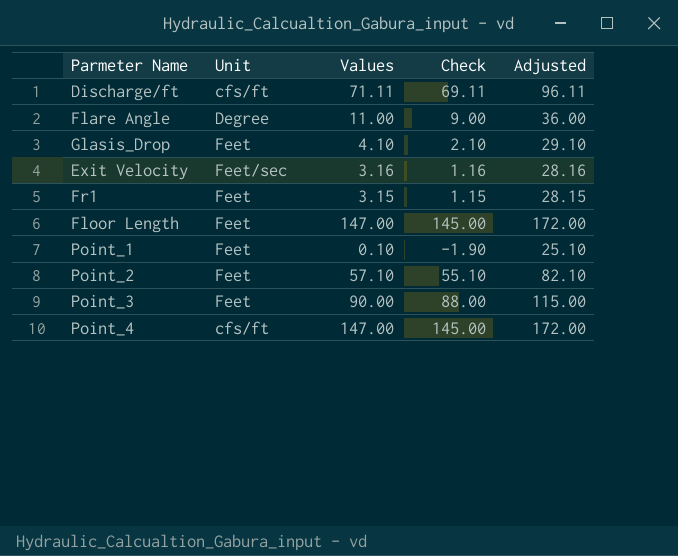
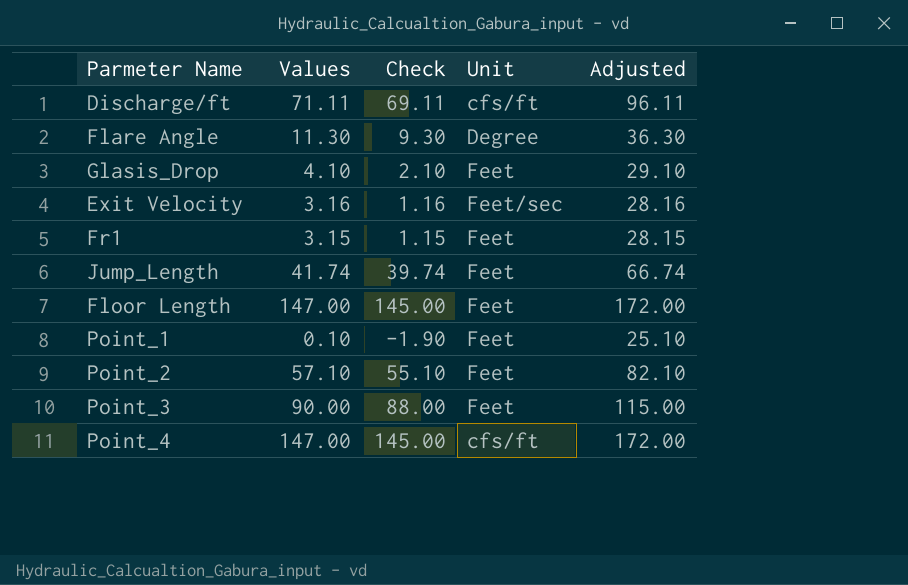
column Unit | position: 2 -> 4
Flare Angle | Values: 11.00 -> 11.30
Flare Angle | Check: 9.00 -> 9.30
Flare Angle | Adjusted: 36.00 -> 36.30
row Jump_Length: none -> 41.74 | 39.74 | Feet | 66.74

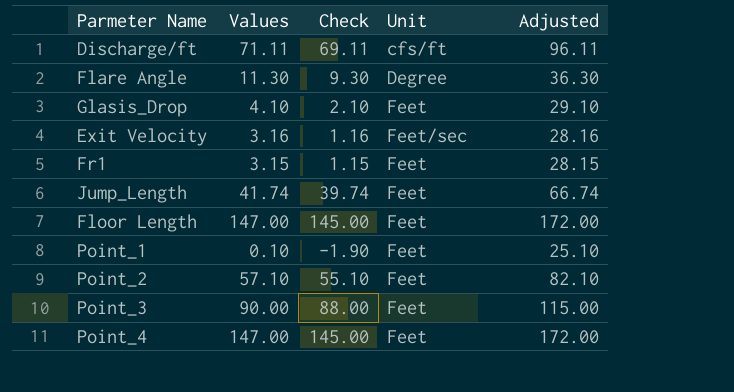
Point_4 | Unit: cfs/ft -> Feet

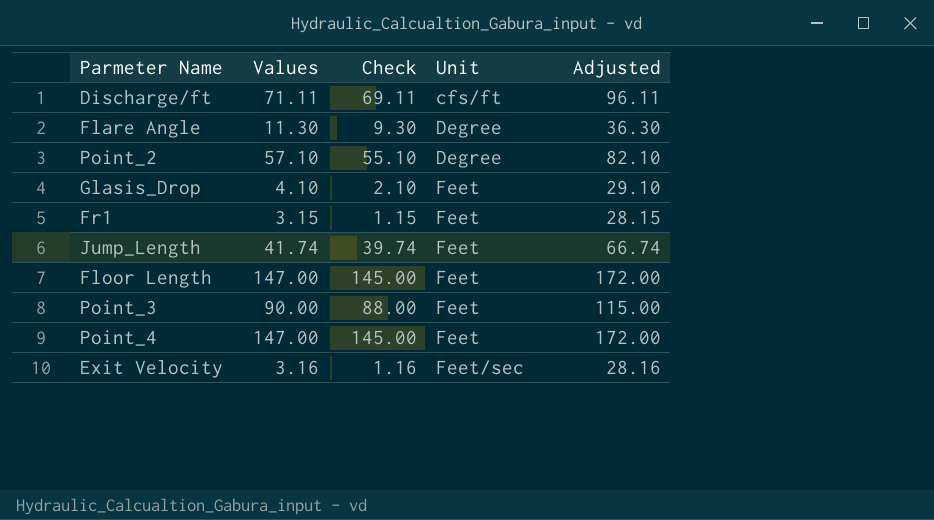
row order: none -> Unit ascending
row Point_1: 0.10 | -1.90 | Feet | 25.10 -> none
Point_2 | Unit: Feet -> Degree

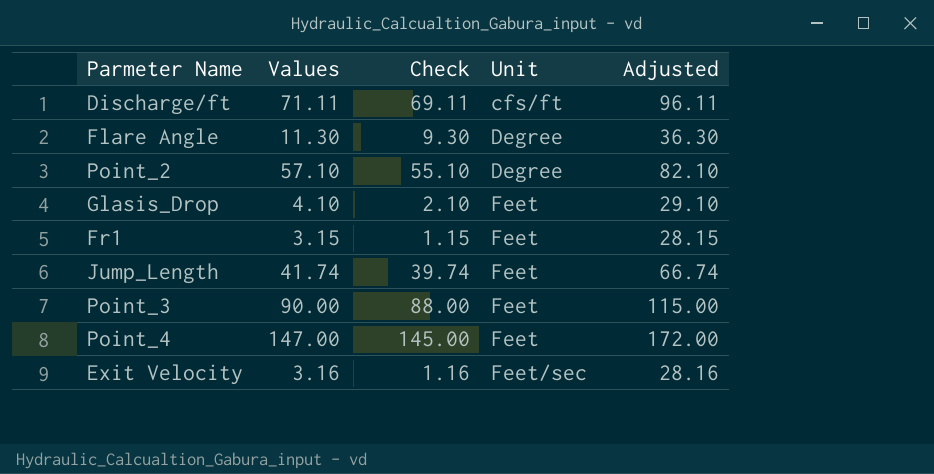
row Floor Length: 147.00 | 145.00 | Feet | 172.00 -> none

